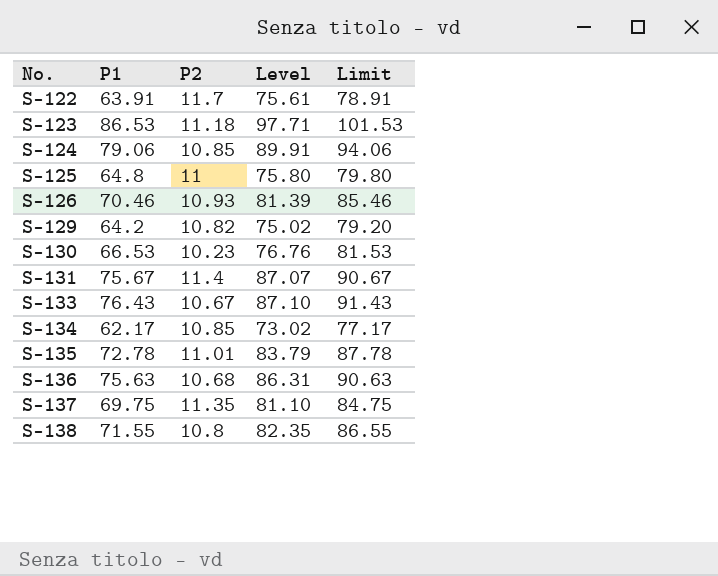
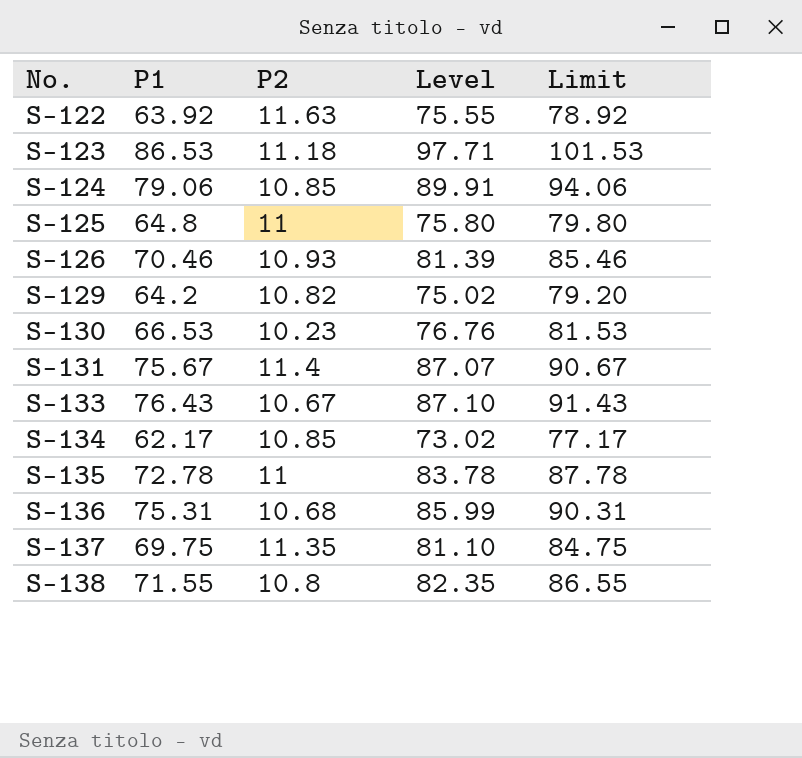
S-122 | P1: 63.91 -> 63.92
S-122 | P2: 11.7 -> 11.63
S-122 | Level: 75.61 -> 75.55
S-122 | Limit: 78.91 -> 78.92
S-135 | P2: 11.01 -> 11
S-135 | Level: 83.79 -> 83.78
S-136 | P1: 75.63 -> 75.31
S-136 | Level: 86.31 -> 85.99
S-136 | Limit: 90.63 -> 90.31

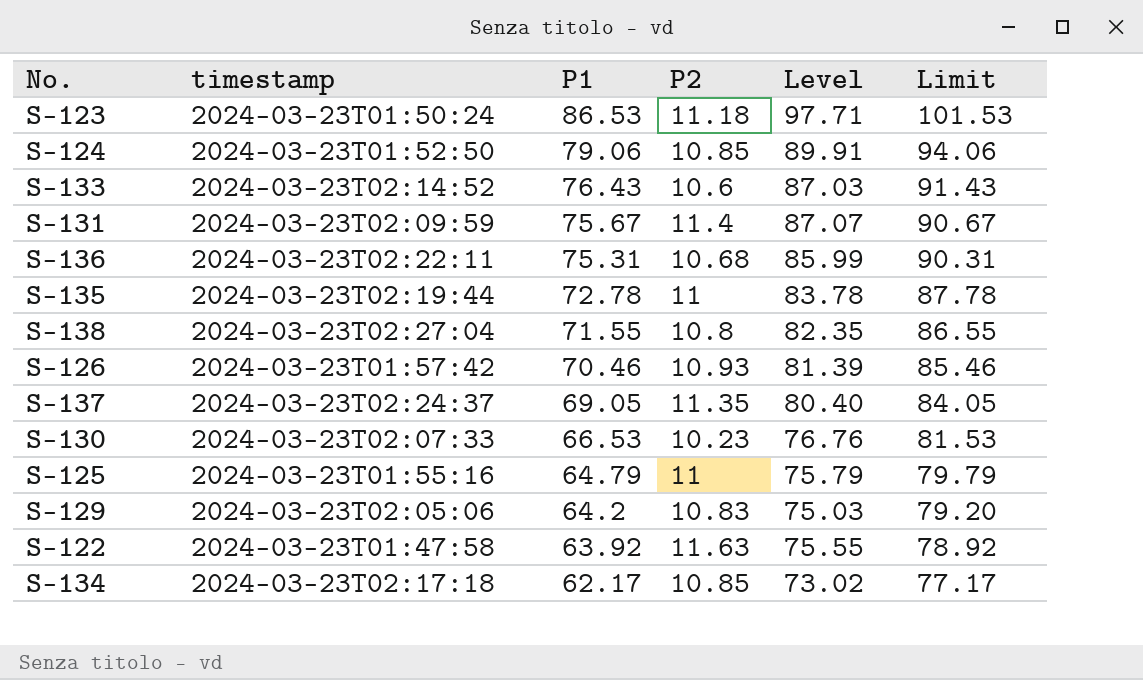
row order: No. ascending -> P1 descending
column timestamp | position: none -> 2
S-133 | P2: 10.67 -> 10.6
S-133 | Level: 87.10 -> 87.03
S-137 | P1: 69.75 -> 69.05
S-137 | Level: 81.10 -> 80.40
S-137 | Limit: 84.75 -> 84.05
S-125 | P1: 64.8 -> 64.79
S-125 | Level: 75.80 -> 75.79
S-125 | Limit: 79.80 -> 79.79
S-129 | P2: 10.82 -> 10.83
S-129 | Level: 75.02 -> 75.03

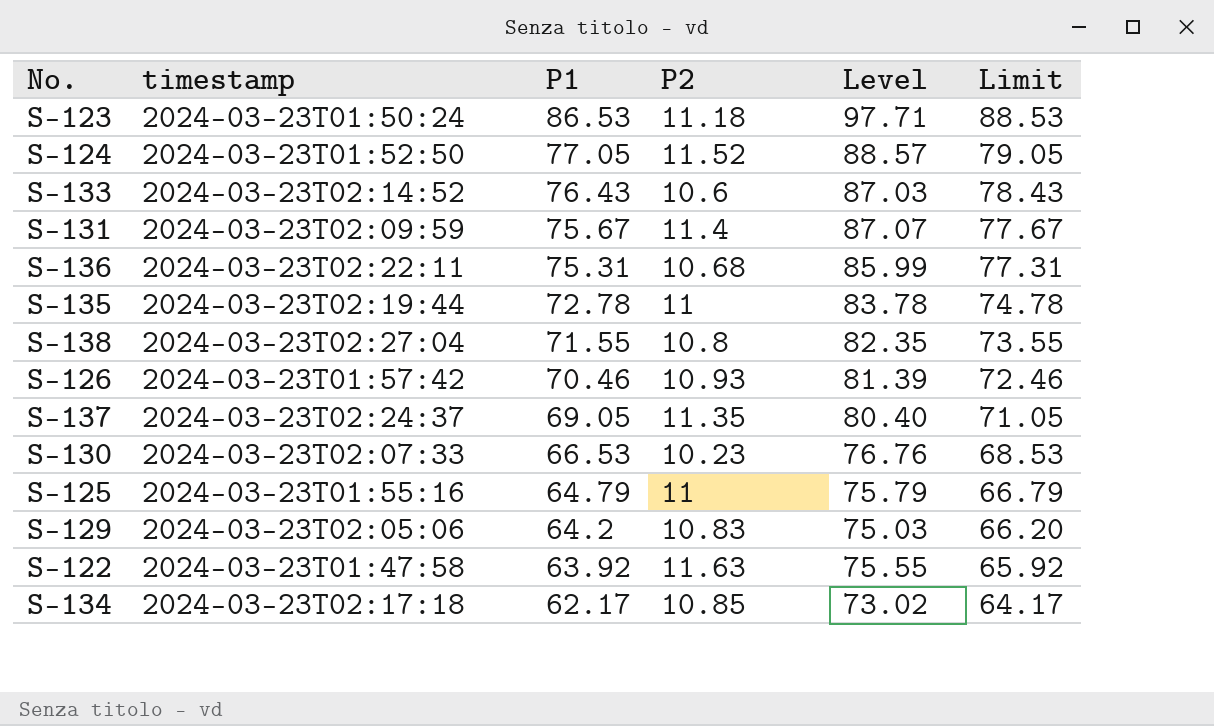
column Limit | formula: [P1] + 15 -> [P1] + 2
S-124 | P1: 79.06 -> 77.05
S-124 | P2: 10.85 -> 11.52
S-124 | Level: 89.91 -> 88.57

